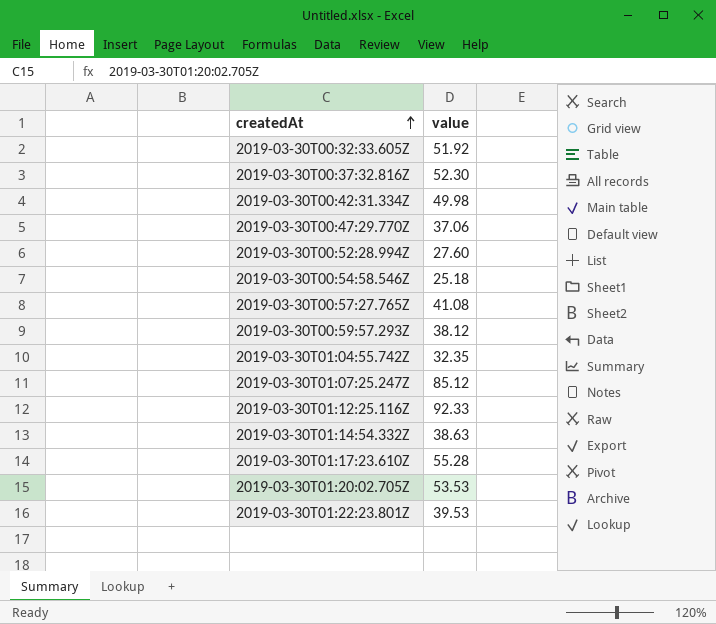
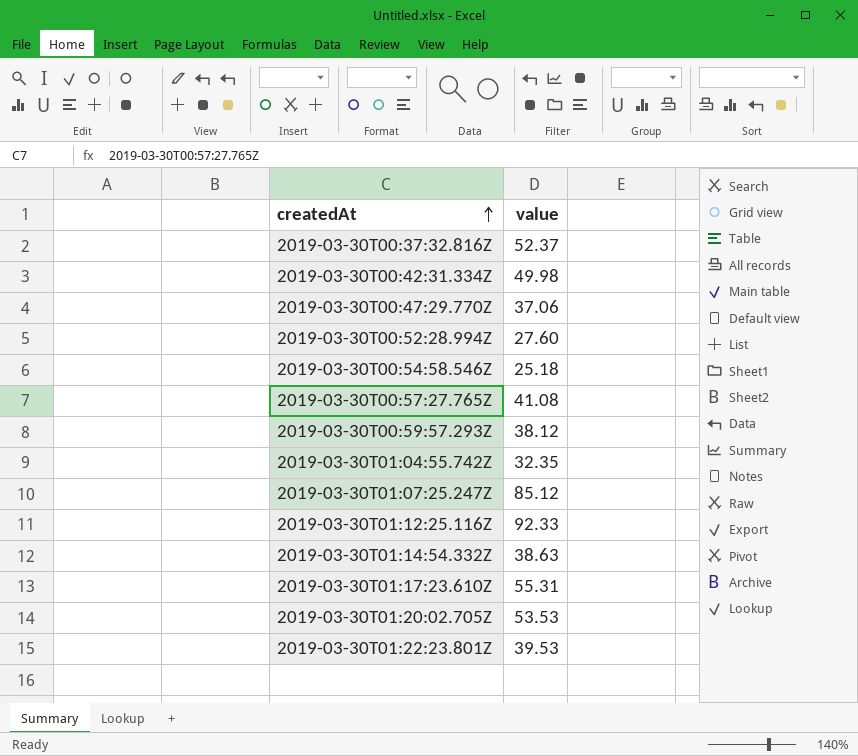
row 2019-03-30T00:32:33.605Z: 51.92 -> none
2019-03-30T00:37:32.816Z | value: 52.30 -> 52.37
2019-03-30T01:17:23.610Z | value: 55.28 -> 55.31

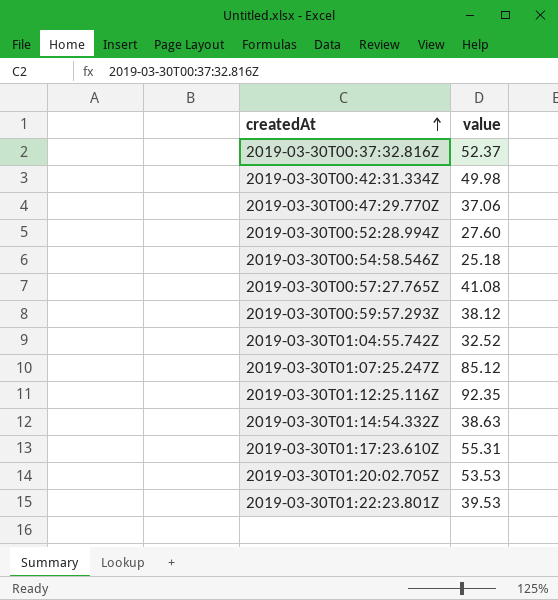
2019-03-30T01:04:55.742Z | value: 32.35 -> 32.52
2019-03-30T01:12:25.116Z | value: 92.33 -> 92.35

